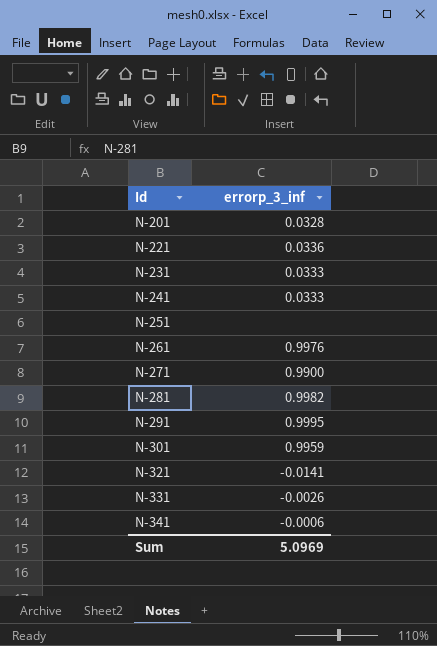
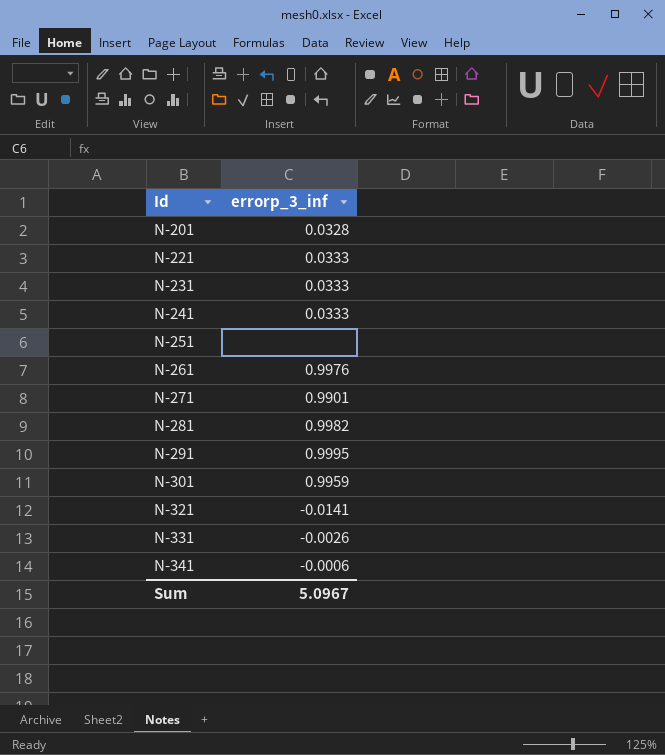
N-221 | errorp_3_inf: 0.0336 -> 0.0333
N-271 | errorp_3_inf: 0.9900 -> 0.9901
Sum | errorp_3_inf: 5.0969 -> 5.0967

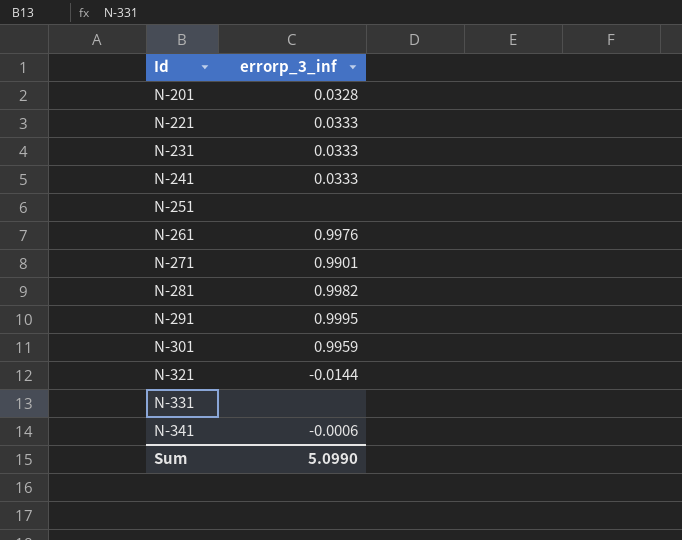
N-321 | errorp_3_inf: -0.0141 -> -0.0144
N-331 | errorp_3_inf: -0.0026 -> none
Sum | errorp_3_inf: 5.0967 -> 5.0990

